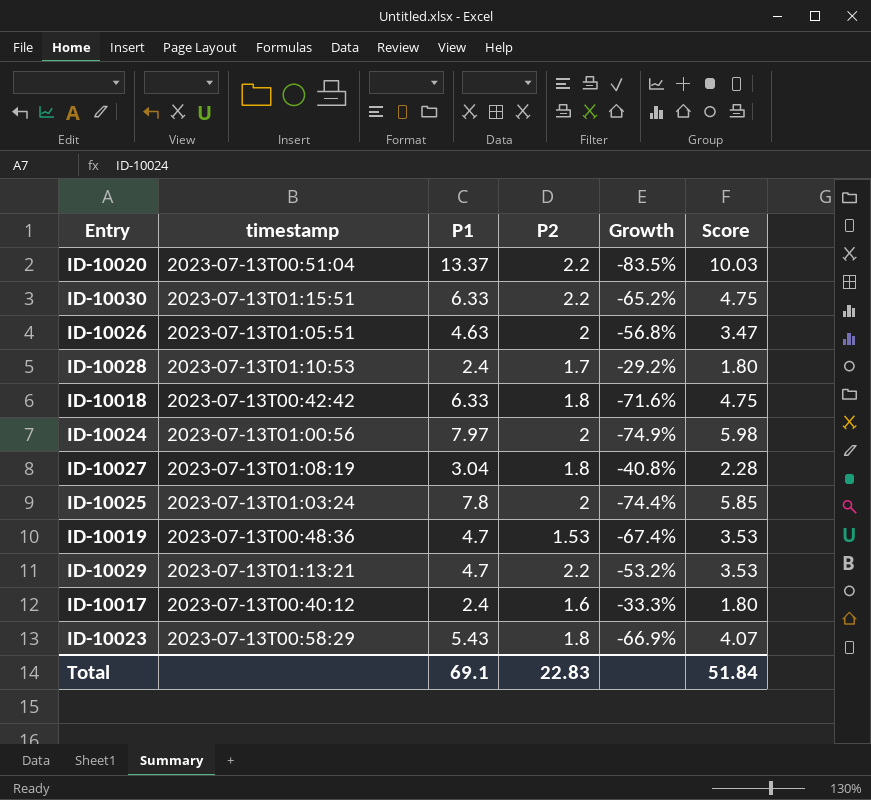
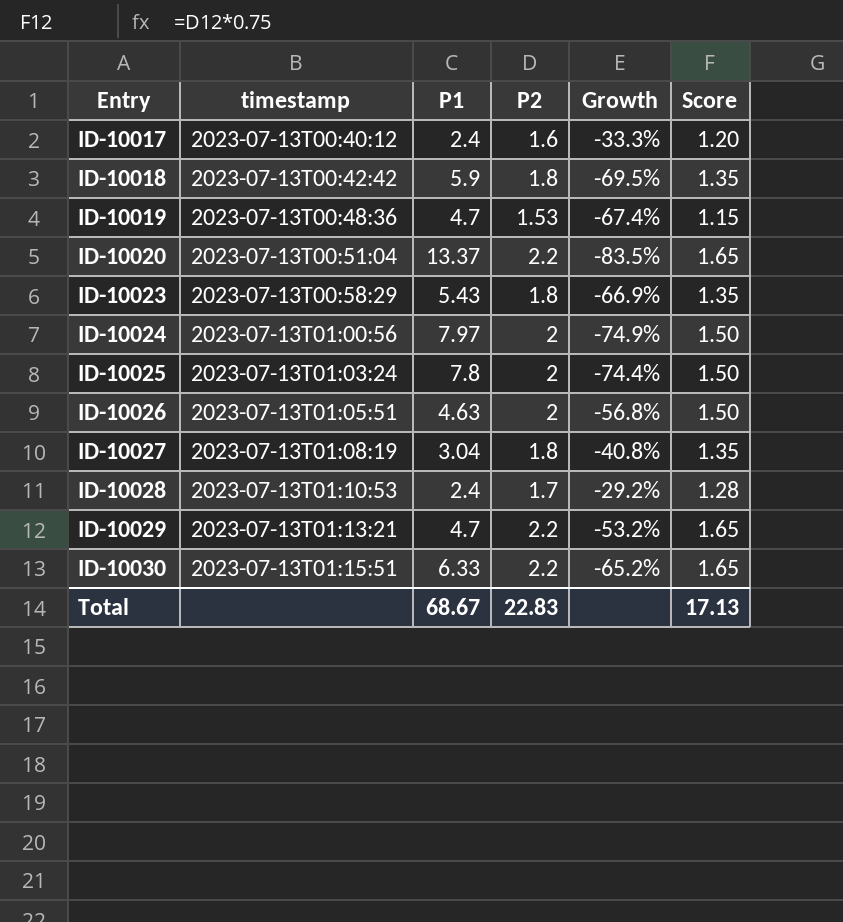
row order: none -> Entry ascending
column Score | formula: [P1] * 0.75 -> [P2] * 0.75
ID-10018 | P1: 6.33 -> 5.9
ID-10018 | Growth: -71.6% -> -69.5%
Total | P1: 69.1 -> 68.67
Total | Score: 51.84 -> 17.13

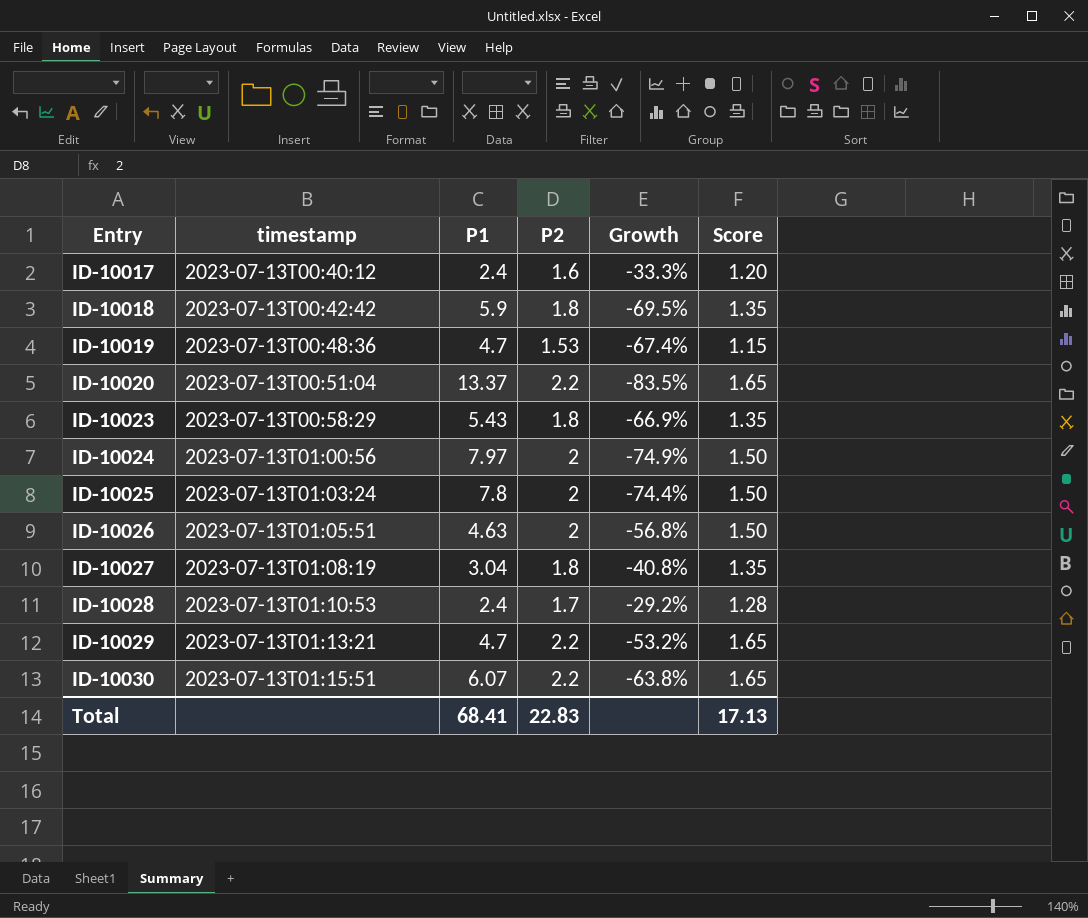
ID-10030 | P1: 6.33 -> 6.07
ID-10030 | Growth: -65.2% -> -63.8%
Total | P1: 68.67 -> 68.41

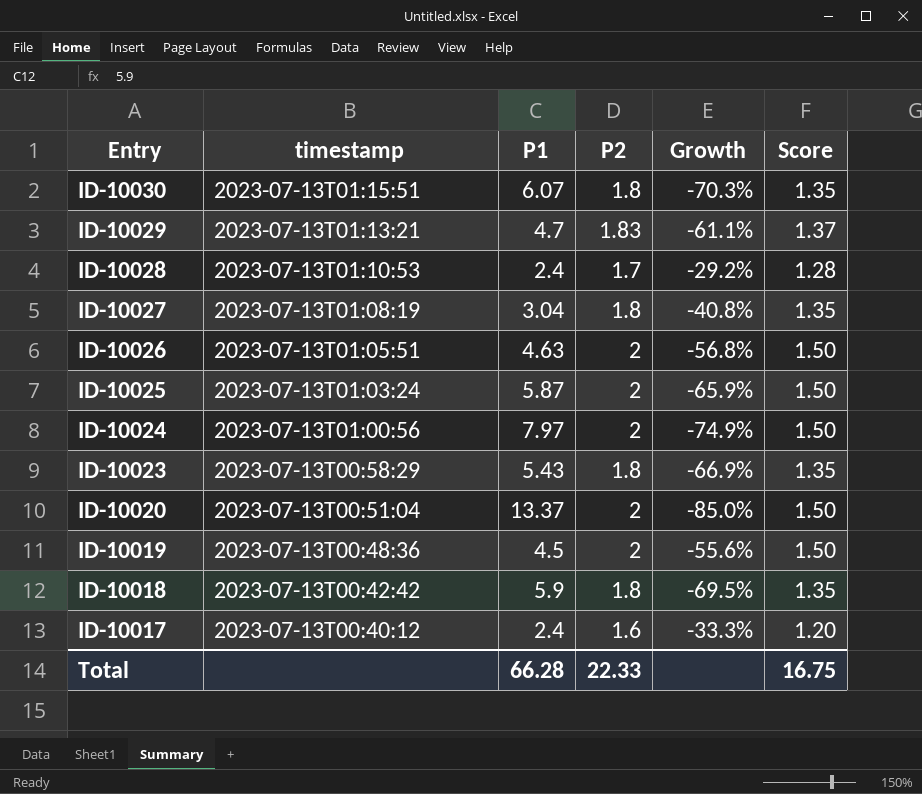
row order: Entry ascending -> Entry descending
ID-10030 | P2: 2.2 -> 1.8
ID-10030 | Growth: -63.8% -> -70.3%
ID-10030 | Score: 1.65 -> 1.35
ID-10029 | P2: 2.2 -> 1.83
ID-10029 | Growth: -53.2% -> -61.1%
ID-10029 | Score: 1.65 -> 1.37
ID-10025 | P1: 7.8 -> 5.87
ID-10025 | Growth: -74.4% -> -65.9%
ID-10020 | P2: 2.2 -> 2
ID-10020 | Growth: -83.5% -> -85.0%
ID-10020 | Score: 1.65 -> 1.50
ID-10019 | P1: 4.7 -> 4.5
ID-10019 | P2: 1.53 -> 2
ID-10019 | Growth: -67.4% -> -55.6%
ID-10019 | Score: 1.15 -> 1.50
Total | P1: 68.41 -> 66.28
Total | P2: 22.83 -> 22.33
Total | Score: 17.13 -> 16.75

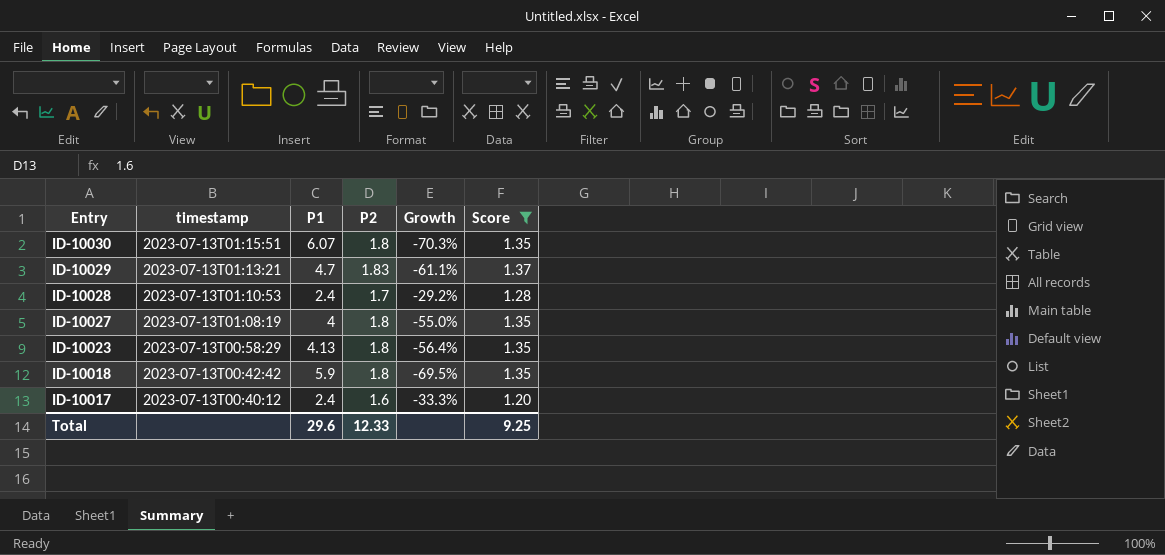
filter: none -> Score != 1.50
ID-10027 | P1: 3.04 -> 4
ID-10027 | Growth: -40.8% -> -55.0%
ID-10023 | P1: 5.43 -> 4.13
ID-10023 | Growth: -66.9% -> -56.4%
Total | P1: 66.28 -> 29.6
Total | P2: 22.33 -> 12.33
Total | Score: 16.75 -> 9.25

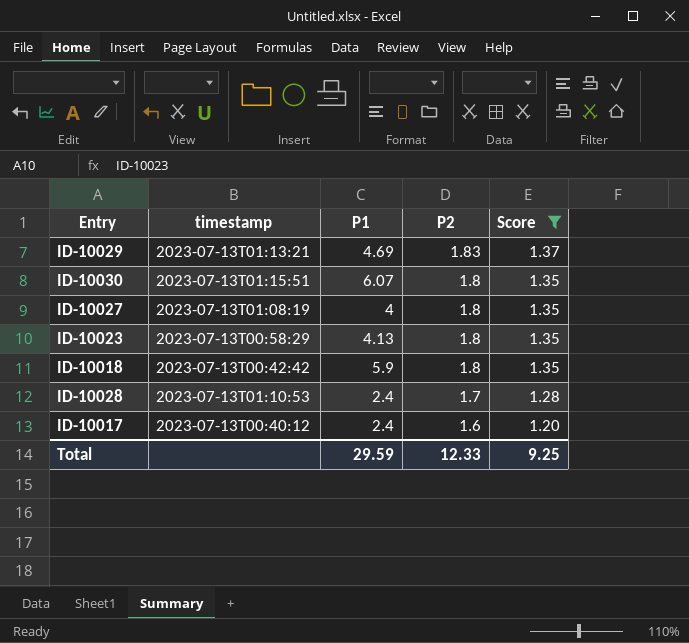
row order: Entry descending -> P2 descending
column Growth | formula: ([P2] - [P1]) / [P1] -> none
ID-10029 | P1: 4.7 -> 4.69
Total | P1: 29.6 -> 29.59

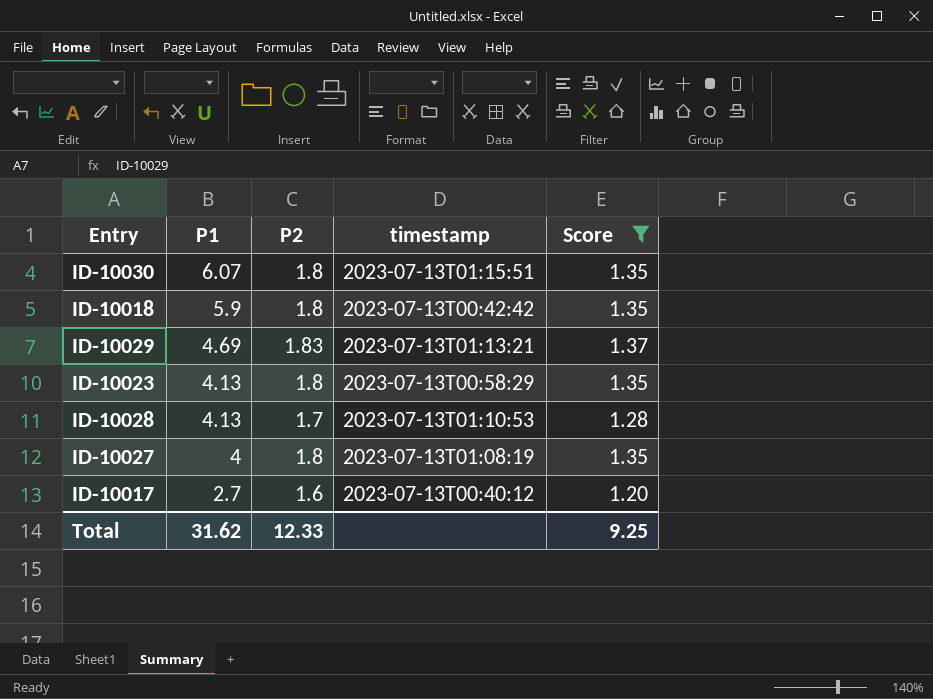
row order: P2 descending -> P1 descending
column timestamp | position: 2 -> 4
ID-10028 | P1: 2.4 -> 4.13
ID-10017 | P1: 2.4 -> 2.7
Total | P1: 29.59 -> 31.62

